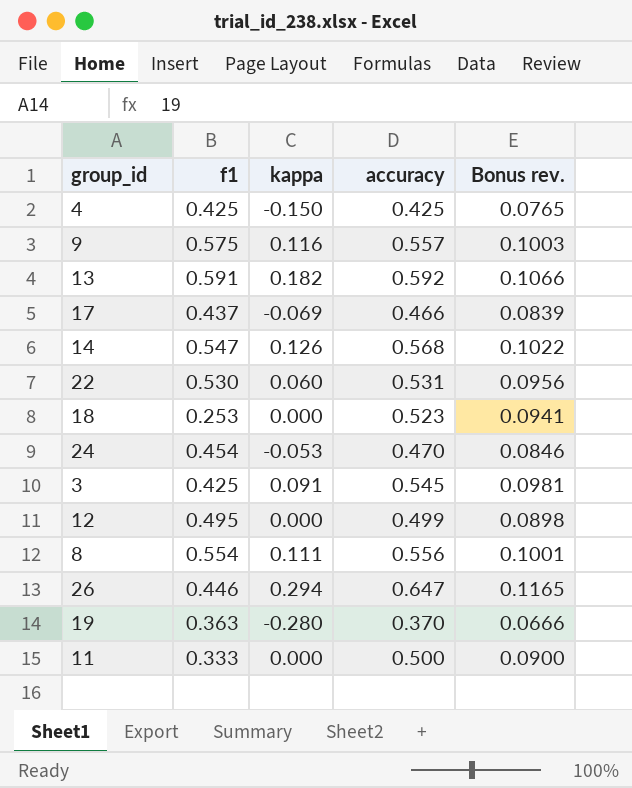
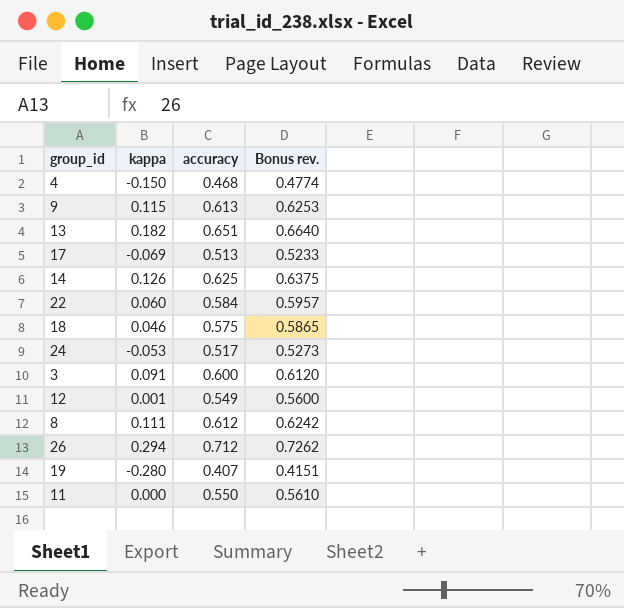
column f1 | position: 2 -> none
column Bonus rev. | formula: [accuracy] * 0.18 -> [accuracy] * 1.02
4 | accuracy: 0.425 -> 0.468
9 | kappa: 0.116 -> 0.115
9 | accuracy: 0.557 -> 0.613
13 | accuracy: 0.592 -> 0.651
17 | accuracy: 0.466 -> 0.513
14 | accuracy: 0.568 -> 0.625
22 | accuracy: 0.531 -> 0.584
18 | kappa: 0.000 -> 0.046
18 | accuracy: 0.523 -> 0.575
24 | accuracy: 0.470 -> 0.517
3 | accuracy: 0.545 -> 0.600
12 | kappa: 0.000 -> 0.001
12 | accuracy: 0.499 -> 0.549
8 | accuracy: 0.556 -> 0.612
26 | accuracy: 0.647 -> 0.712
19 | accuracy: 0.370 -> 0.407
11 | accuracy: 0.500 -> 0.550

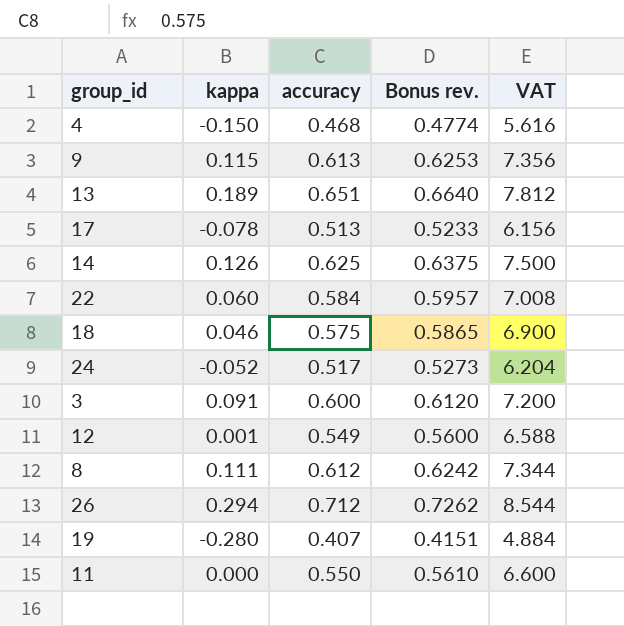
column VAT | formula: none -> [accuracy] * 12
13 | kappa: 0.182 -> 0.189
17 | kappa: -0.069 -> -0.078
24 | kappa: -0.053 -> -0.052

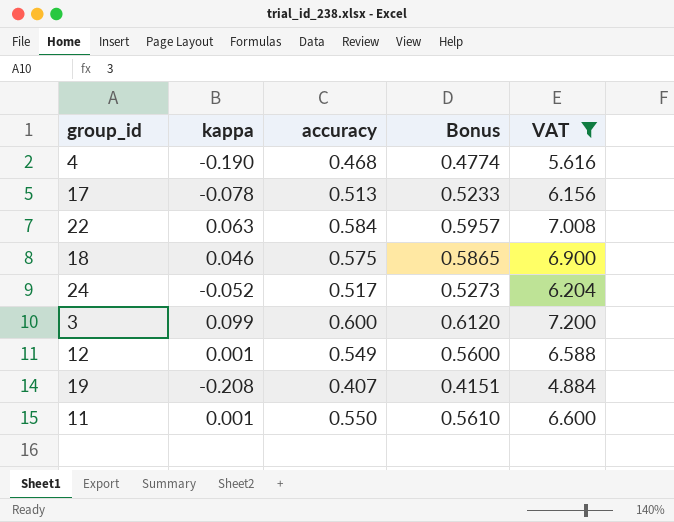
filter: none -> VAT <= 7.200
column name: Bonus rev. -> Bonus
4 | kappa: -0.150 -> -0.190
22 | kappa: 0.060 -> 0.063
3 | kappa: 0.091 -> 0.099
19 | kappa: -0.280 -> -0.208
11 | kappa: 0.000 -> 0.001

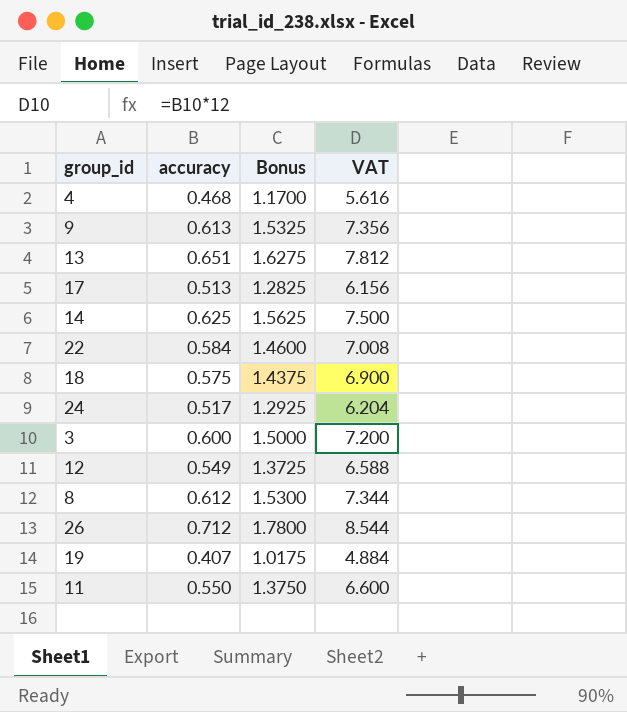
filter: VAT <= 7.200 -> none
column kappa | position: 2 -> none
column Bonus | formula: [accuracy] * 1.02 -> [accuracy] * 2.5

